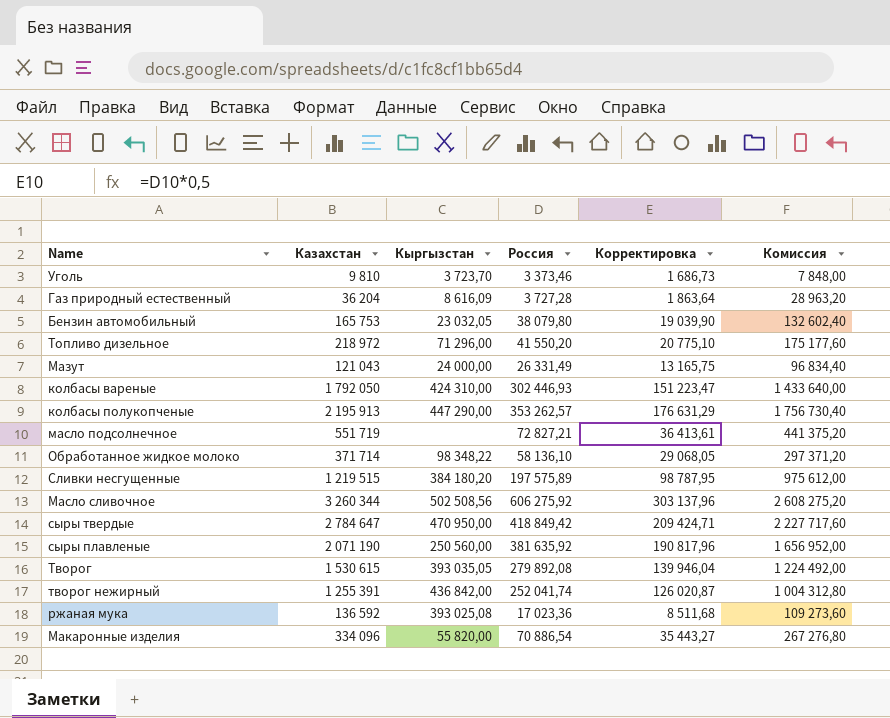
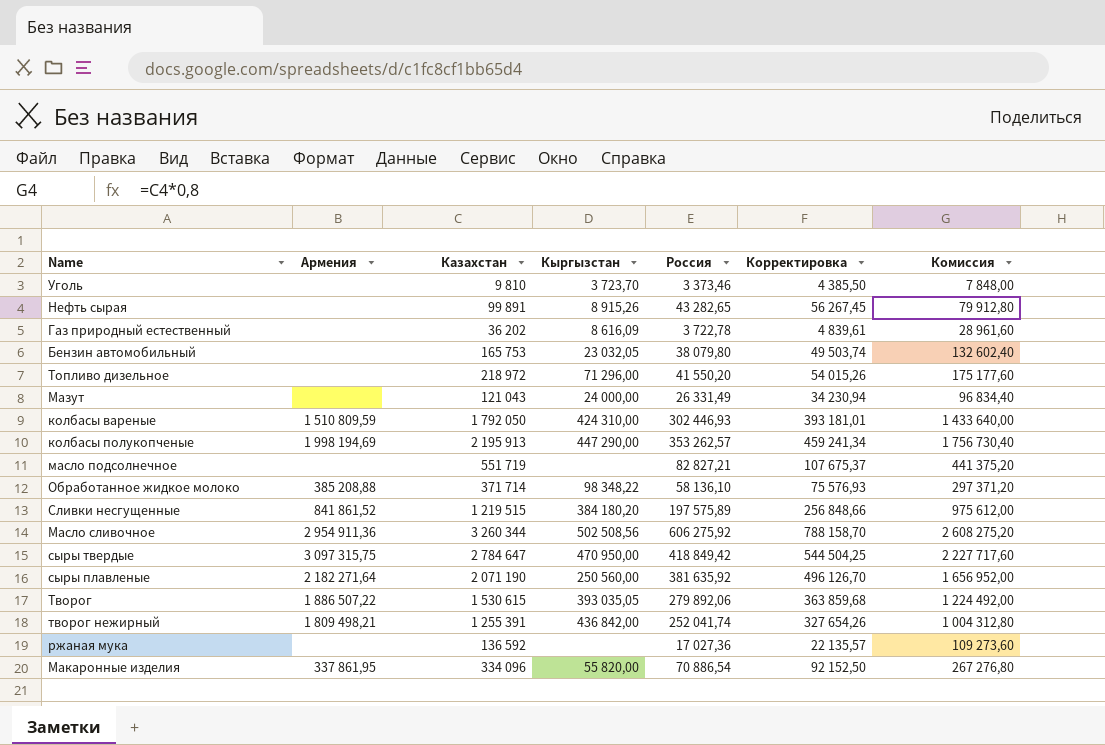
column Армения | position: none -> 2
column Корректировка | formula: [Россия] * 0,5 -> [Россия] * 1,3
row Нефть сырая: none -> none | 99 891 | 8 915,26 | 43 282,65 | 56 267,45 | 79 912,80
Газ природный естественный | Казахстан: 36 204 -> 36 202
Газ природный естественный | Россия: 3 727,28 -> 3 722,78
Газ природный естественный | Комиссия: 28 963,20 -> 28 961,60
масло подсолнечное | Россия: 72 827,21 -> 82 827,21
Творог | Россия: 279 892,08 -> 279 892,06
ржаная мука | Кыргызстан: 393 025,08 -> none
ржаная мука | Россия: 17 023,36 -> 17 027,36

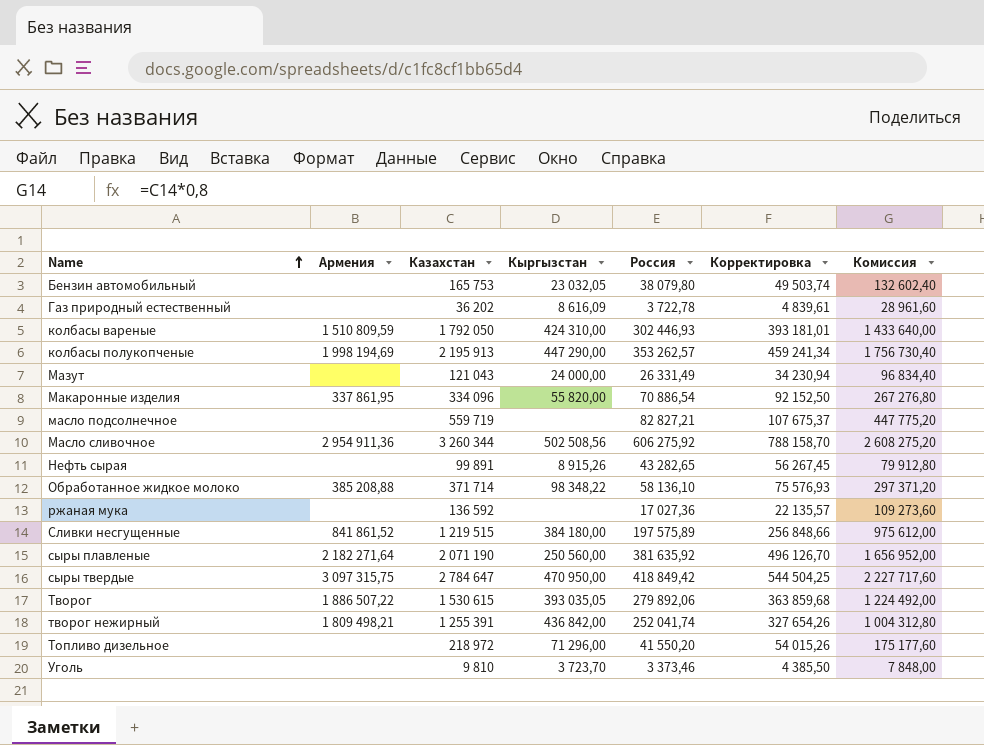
row order: none -> Name ascending
масло подсолнечное | Казахстан: 551 719 -> 559 719
масло подсолнечное | Комиссия: 441 375,20 -> 447 775,20
Сливки несгущенные | Кыргызстан: 384 180,20 -> 384 180,00

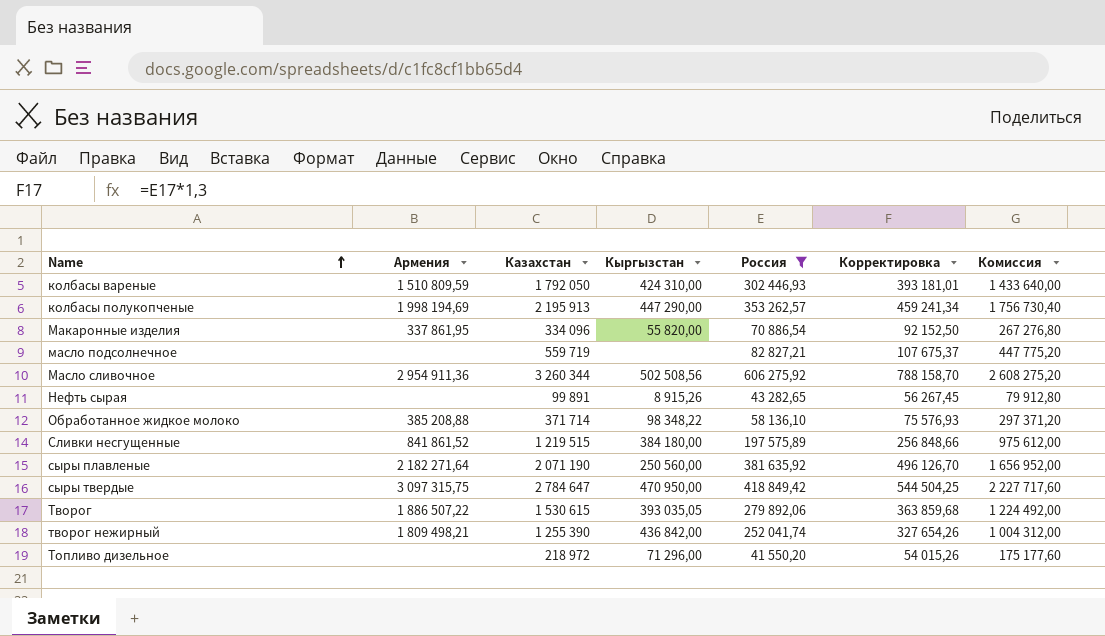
filter: none -> Россия >= 41 550,20
творог нежирный | Казахстан: 1 255 391 -> 1 255 390
творог нежирный | Комиссия: 1 004 312,80 -> 1 004 312,00

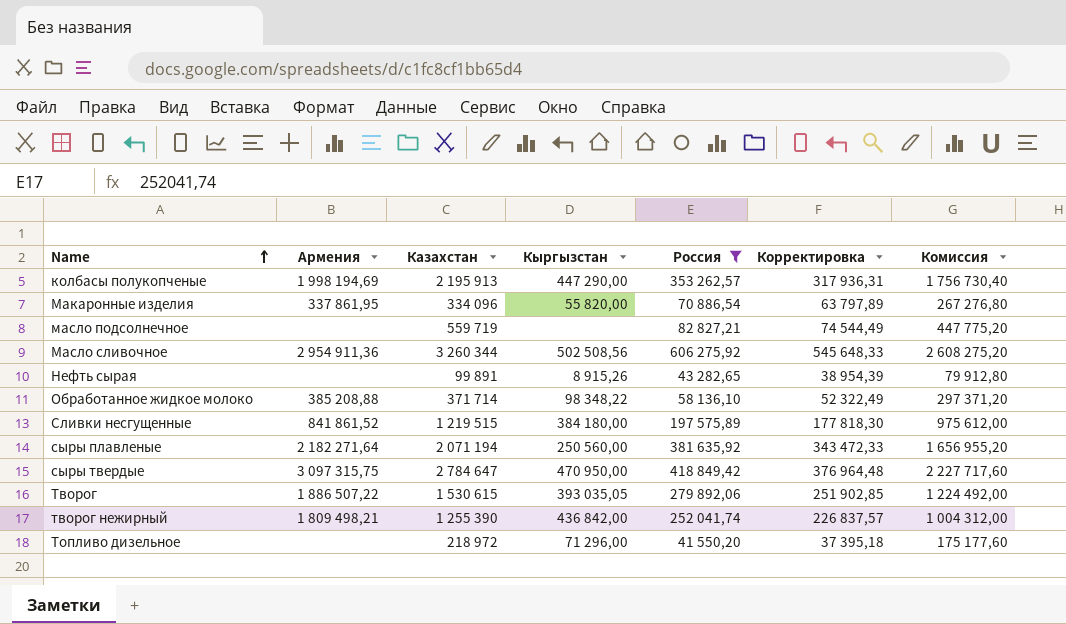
column Корректировка | formula: [Россия] * 1,3 -> [Россия] * 0,9
row колбасы вареные: 1 510 809,59 | 1 792 050 | 424 310,00 | 302 446,93 | 393 181,01 | 1 433 640,00 -> none
сыры плавленые | Казахстан: 2 071 190 -> 2 071 194
сыры плавленые | Комиссия: 1 656 952,00 -> 1 656 955,20

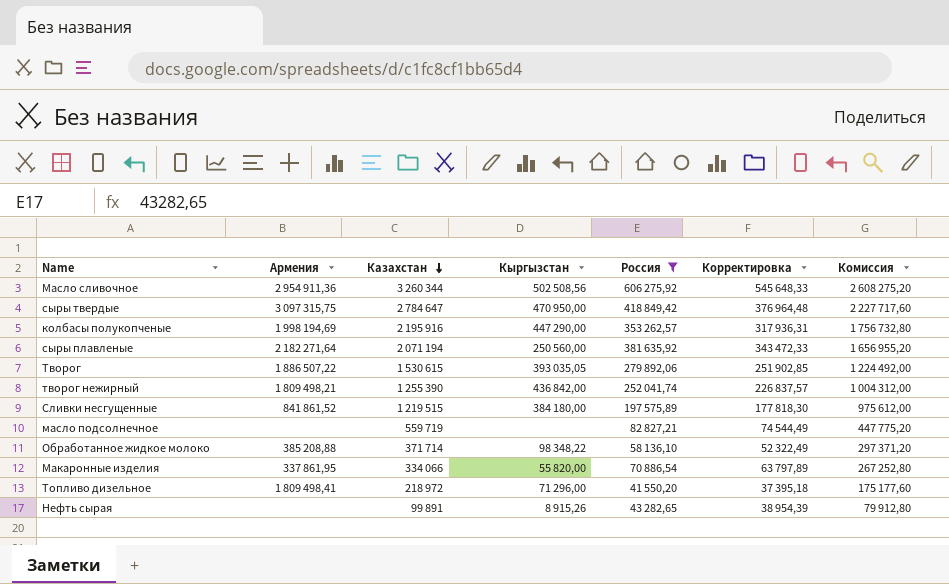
row order: Name ascending -> Казахстан descending
колбасы полукопченые | Казахстан: 2 195 913 -> 2 195 916
колбасы полукопченые | Комиссия: 1 756 730,40 -> 1 756 732,80
Макаронные изделия | Казахстан: 334 096 -> 334 066
Макаронные изделия | Комиссия: 267 276,80 -> 267 252,80
Топливо дизельное | Армения: none -> 1 809 498,41

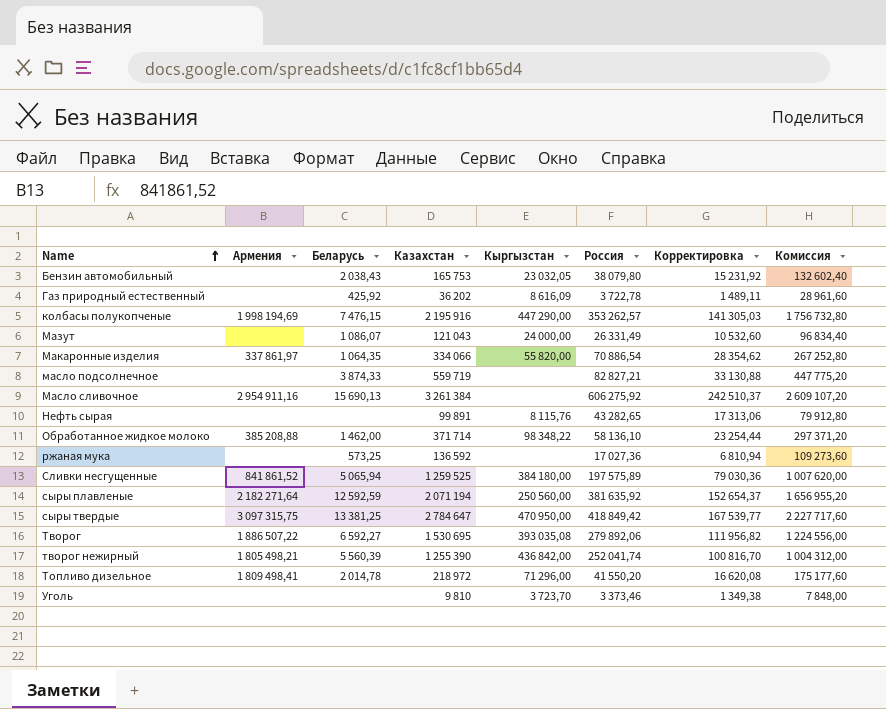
filter: Россия >= 41 550,20 -> none
row order: Казахстан descending -> Name ascending
column Беларусь | position: none -> 3
column Корректировка | formula: [Россия] * 0,9 -> [Россия] * 0,4
Макаронные изделия | Армения: 337 861,95 -> 337 861,97
Масло сливочное | Армения: 2 954 911,36 -> 2 954 911,16
Масло сливочное | Казахстан: 3 260 344 -> 3 261 384
Масло сливочное | Кыргызстан: 502 508,56 -> none
Масло сливочное | Комиссия: 2 608 275,20 -> 2 609 107,20
Нефть сырая | Кыргызстан: 8 915,26 -> 8 115,76
Сливки несгущенные | Казахстан: 1 219 515 -> 1 259 525
Сливки несгущенные | Комиссия: 975 612,00 -> 1 007 620,00
Творог | Казахстан: 1 530 615 -> 1 530 695
Творог | Кыргызстан: 393 035,05 -> 393 035,08
Творог | Комиссия: 1 224 492,00 -> 1 224 556,00
творог нежирный | Армения: 1 809 498,21 -> 1 805 498,21

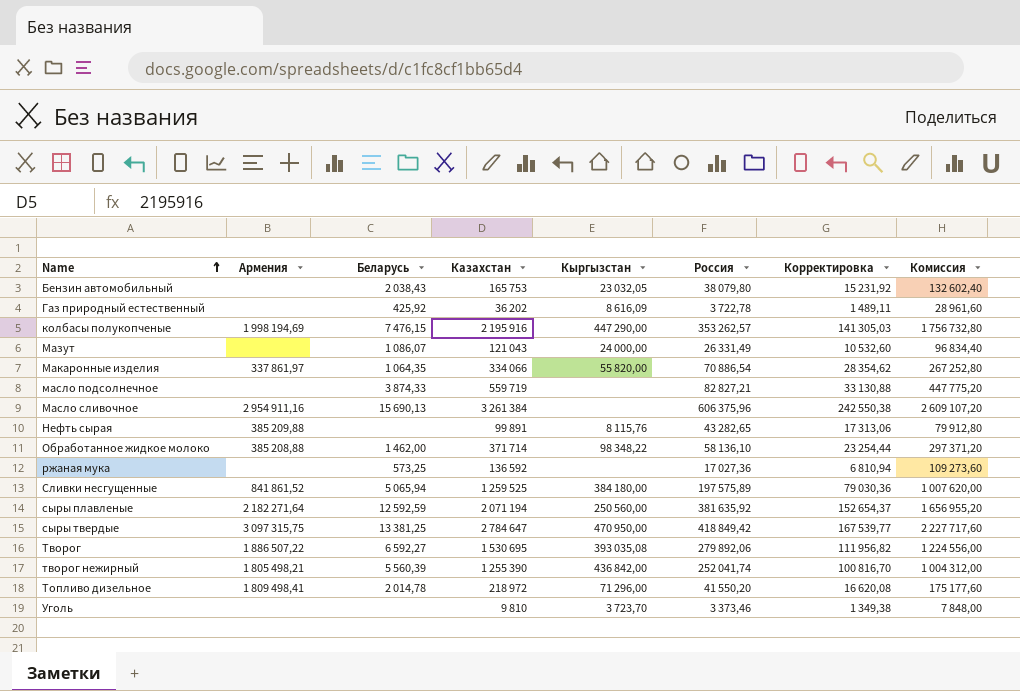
Масло сливочное | Россия: 606 275,92 -> 606 375,96
Масло сливочное | Корректировка: 242 510,37 -> 242 550,38
Нефть сырая | Армения: none -> 385 209,88

